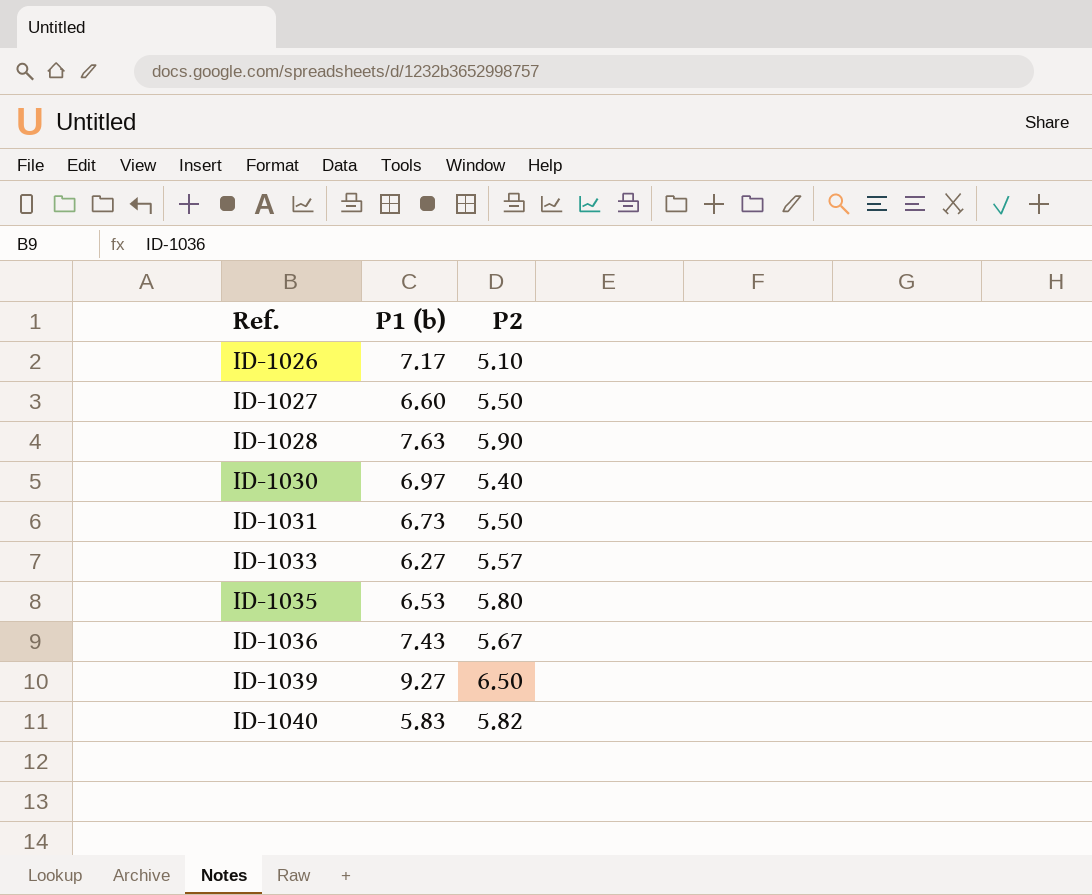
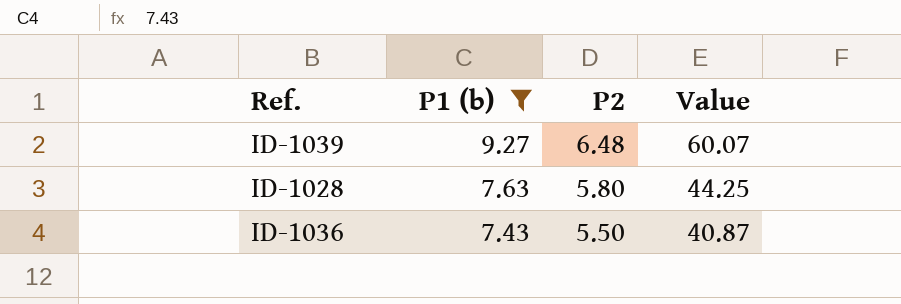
filter: none -> P1 (b) >= 7.43
row order: Ref. ascending -> P1 (b) descending
column Value | formula: none -> [P1 (b)] * [P2]
ID-1039 | P2: 6.50 -> 6.48
ID-1028 | P2: 5.90 -> 5.80
ID-1036 | P2: 5.67 -> 5.50

